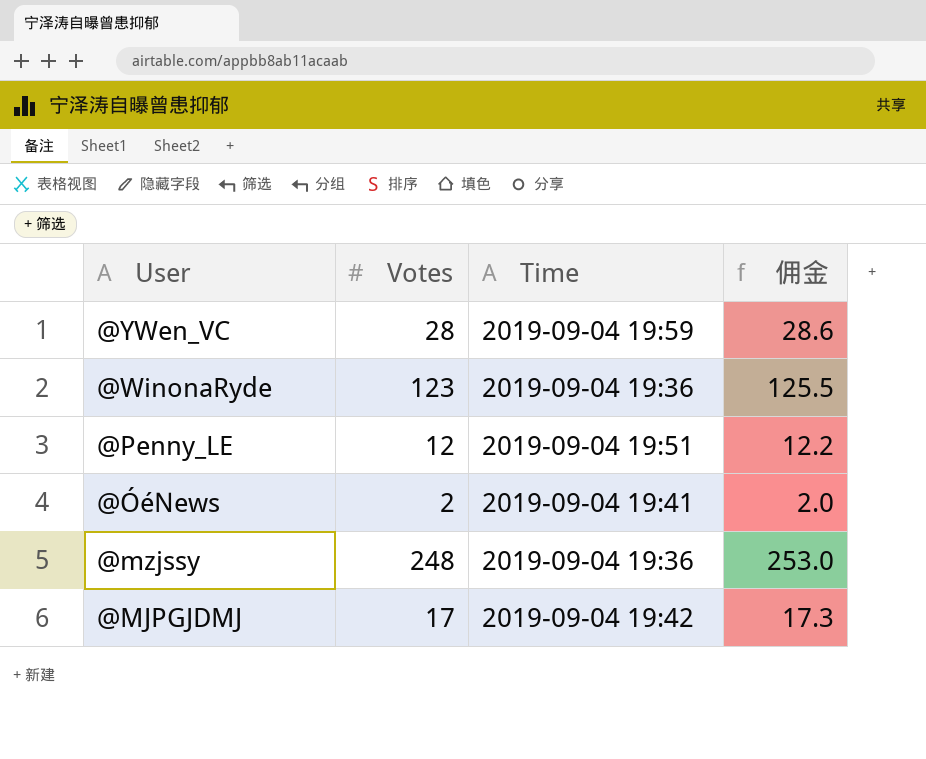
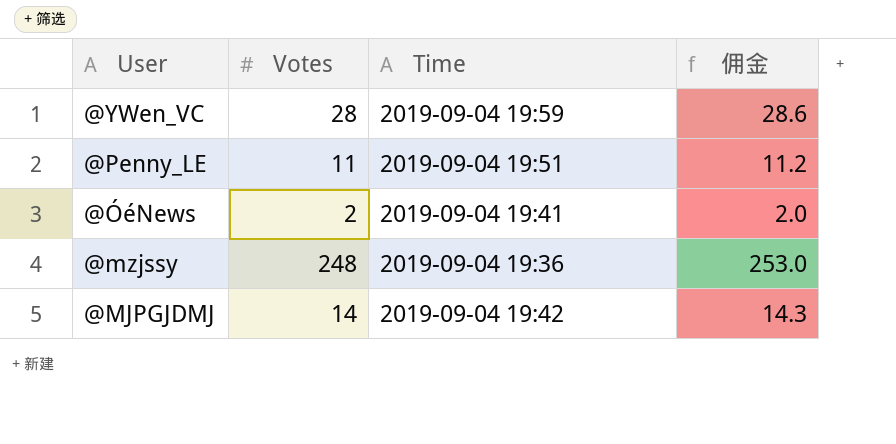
row @WinonaRyde: 123 | 2019-09-04 19:36 | 125.5 -> none
@Penny_LE | Votes: 12 -> 11
@Penny_LE | 佣金: 12.2 -> 11.2
@MJPGJDMJ | Votes: 17 -> 14
@MJPGJDMJ | 佣金: 17.3 -> 14.3

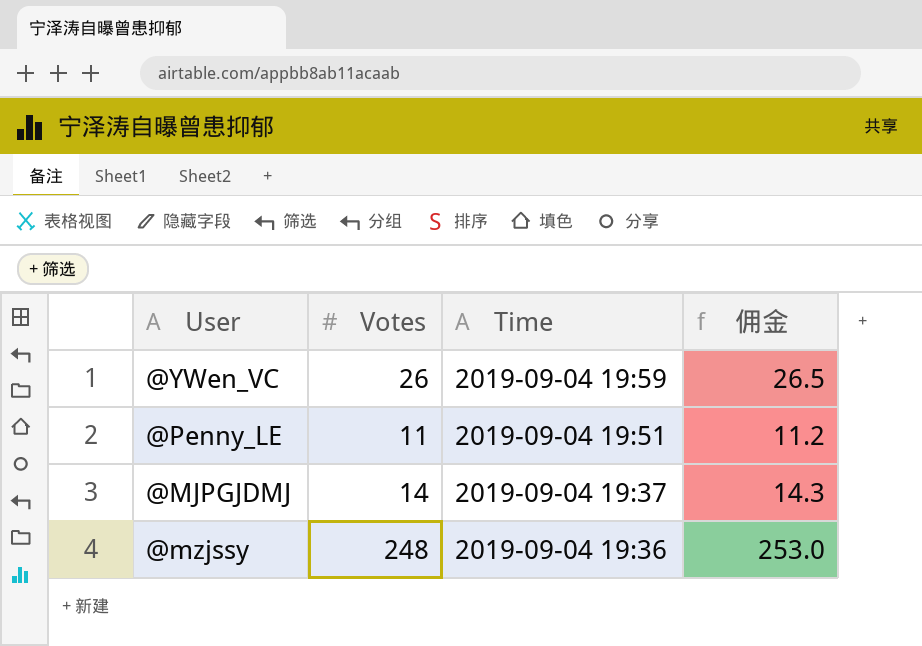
row order: User descending -> Time descending
row @ÓéNews: 2 | 2019-09-04 19:41 | 2.0 -> none
@YWen_VC | Votes: 28 -> 26
@YWen_VC | 佣金: 28.6 -> 26.5
@MJPGJDMJ | Time: 2019-09-04 19:42 -> 2019-09-04 19:37

